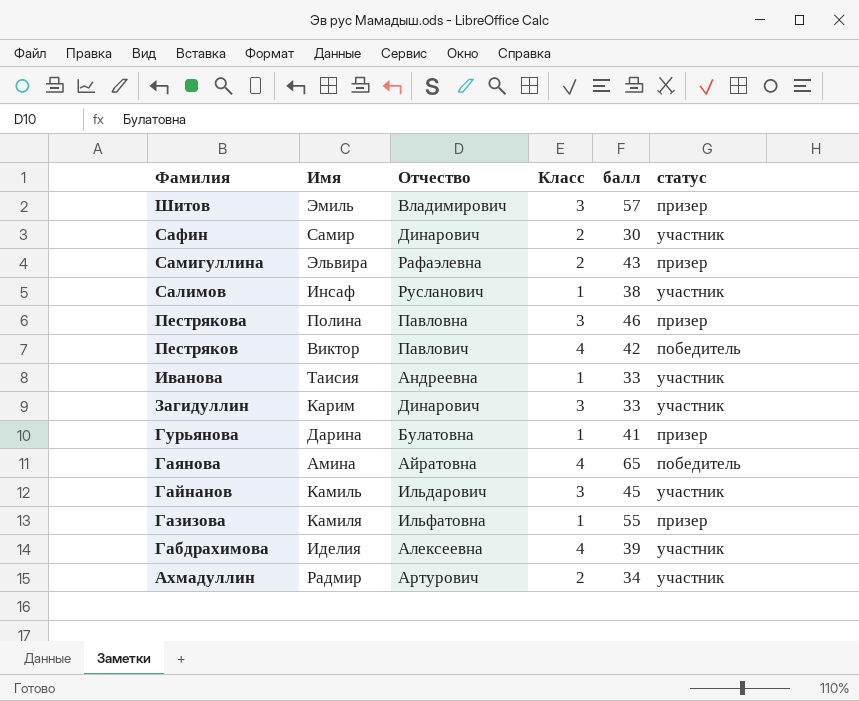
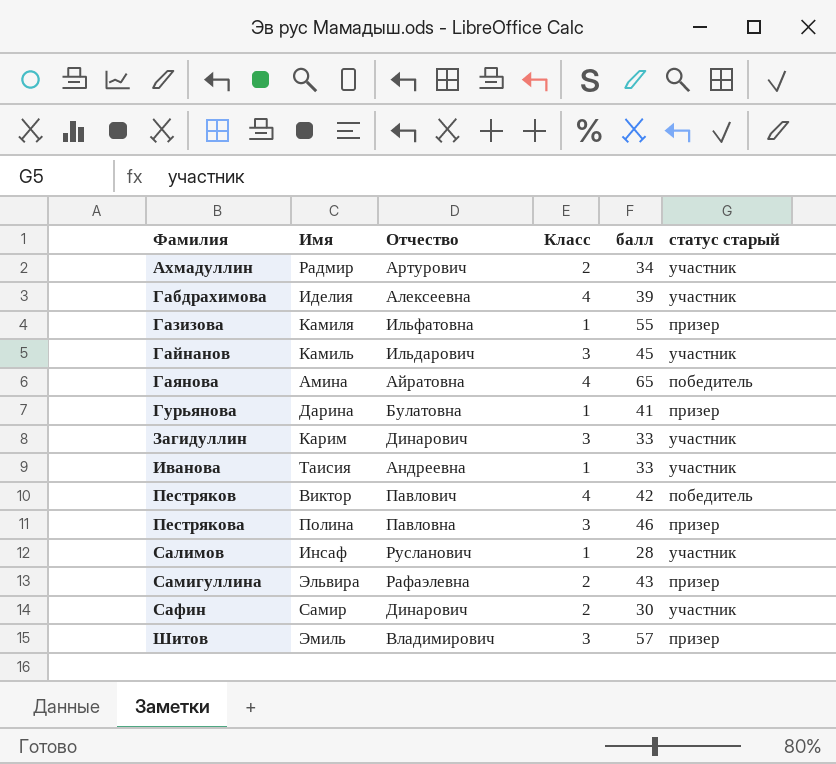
row order: Фамилия descending -> Фамилия ascending
column name: статус -> статус старый
Салимов | балл: 38 -> 28

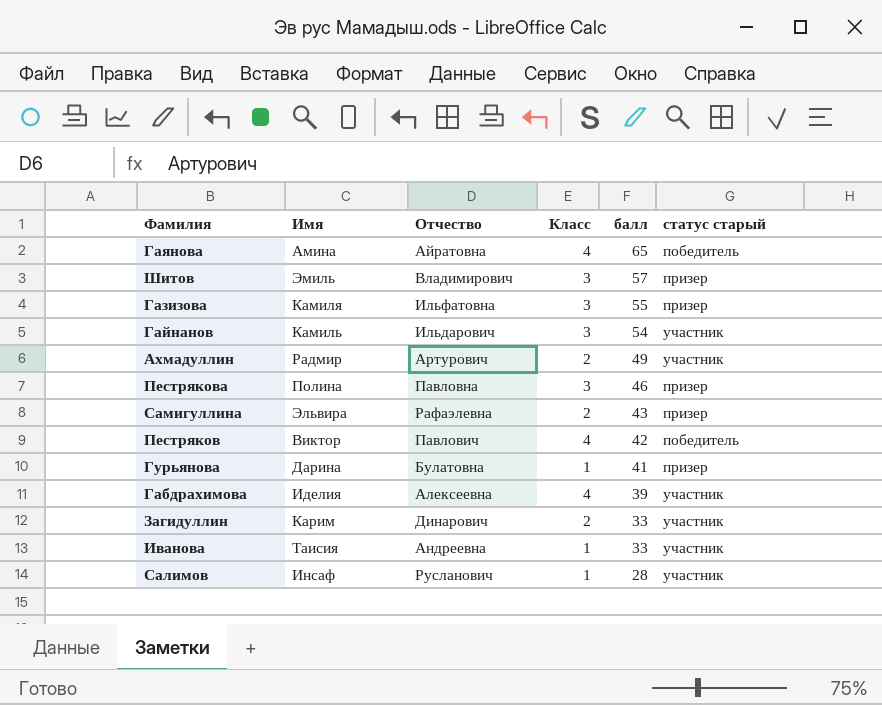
row order: Фамилия ascending -> балл descending
row Сафин: Самир | Динарович | 2 | 30 | участник -> none
Газизова | Класс: 1 -> 3
Гайнанов | балл: 45 -> 54
Ахмадуллин | балл: 34 -> 49
Загидуллин | Класс: 3 -> 2

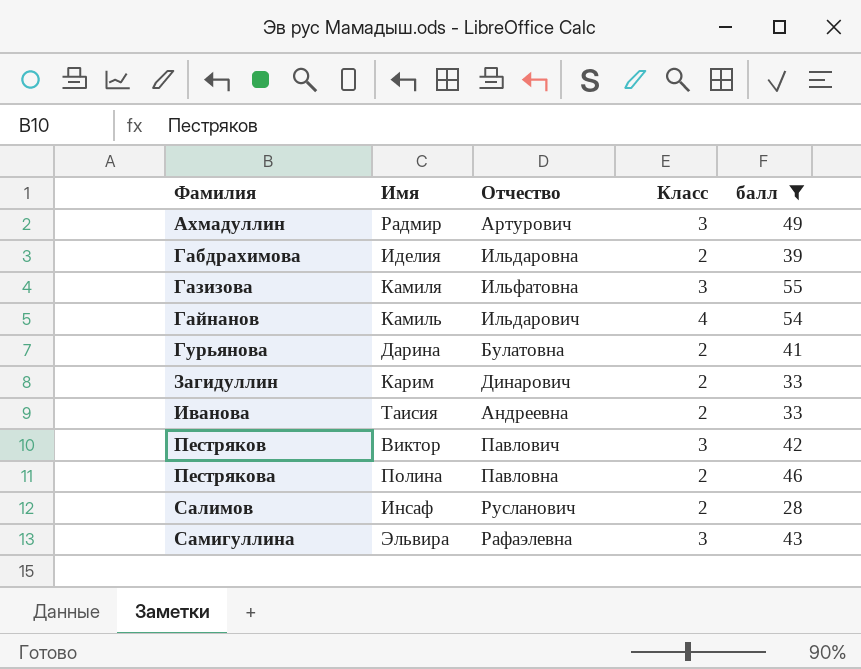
filter: none -> балл <= 55
row order: балл descending -> Фамилия ascending
column статус старый | position: 6 -> none
Ахмадуллин | Класс: 2 -> 3
Габдрахимова | Отчество: Алексеевна -> Ильдаровна
Габдрахимова | Класс: 4 -> 2
Гайнанов | Класс: 3 -> 4
Гурьянова | Класс: 1 -> 2
Иванова | Класс: 1 -> 2
Пестряков | Класс: 4 -> 3
Пестрякова | Класс: 3 -> 2
Салимов | Класс: 1 -> 2
Самигуллина | Класс: 2 -> 3

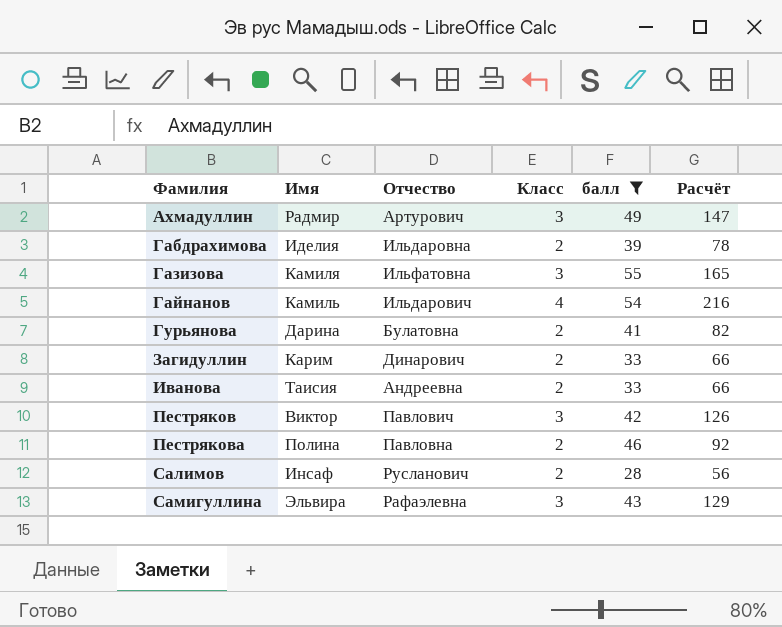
column Расчёт | formula: none -> [Класс] * [балл]

